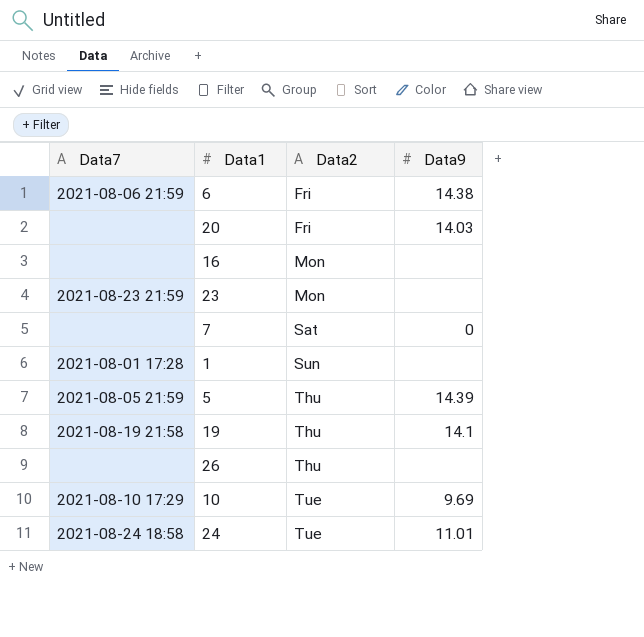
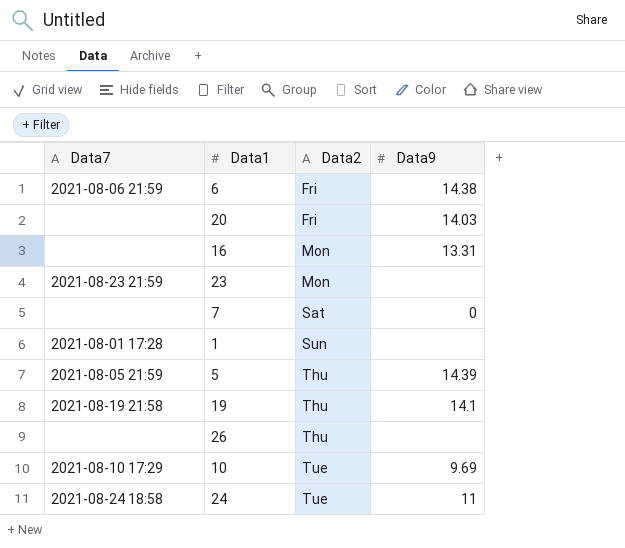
16 | Data9: none -> 13.31
24 | Data9: 11.01 -> 11

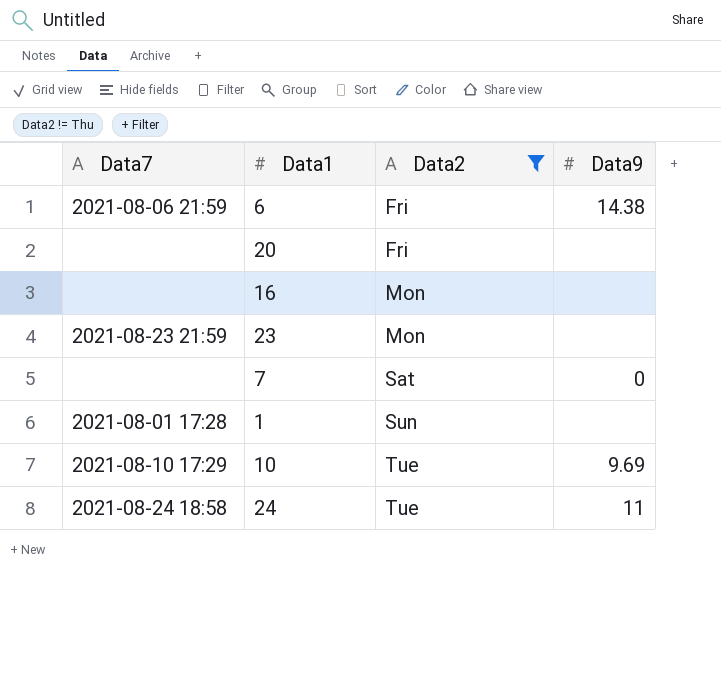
filter: none -> Data2 != Thu
20 | Data9: 14.03 -> none
16 | Data9: 13.31 -> none

